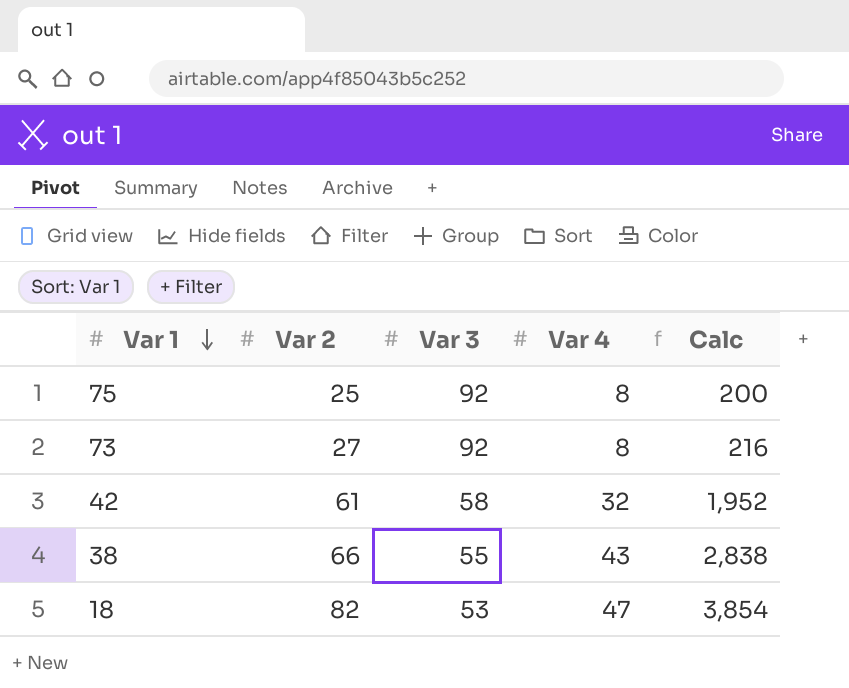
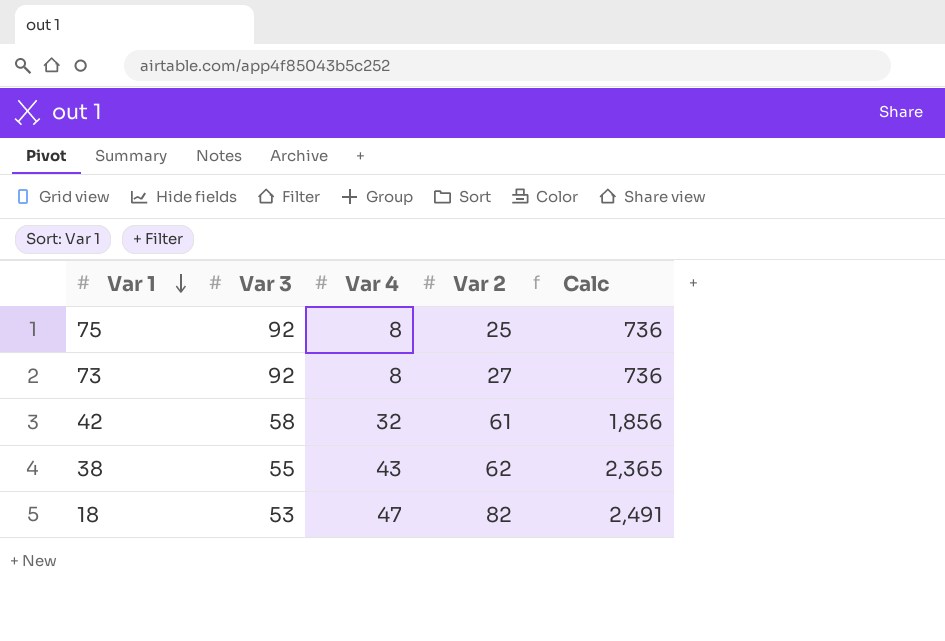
column Var 2 | position: 2 -> 4
column Calc | formula: [Var 2] * [Var 4] -> [Var 3] * [Var 4]
38 | Var 2: 66 -> 62

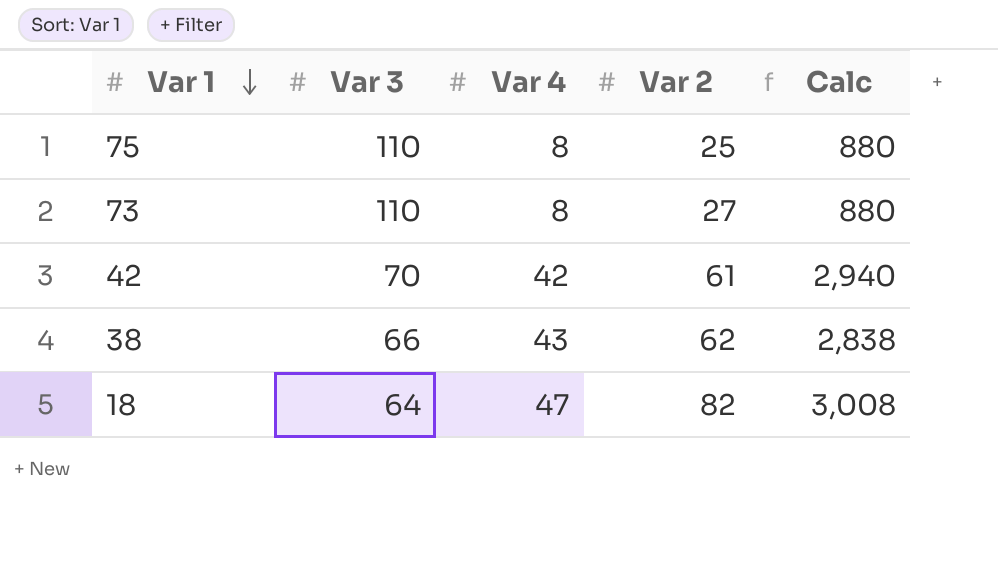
75 | Var 3: 92 -> 110
75 | Calc: 736 -> 880
73 | Var 3: 92 -> 110
73 | Calc: 736 -> 880
42 | Var 3: 58 -> 70
42 | Var 4: 32 -> 42
42 | Calc: 1,856 -> 2,940
38 | Var 3: 55 -> 66
38 | Calc: 2,365 -> 2,838
18 | Var 3: 53 -> 64
18 | Calc: 2,491 -> 3,008

